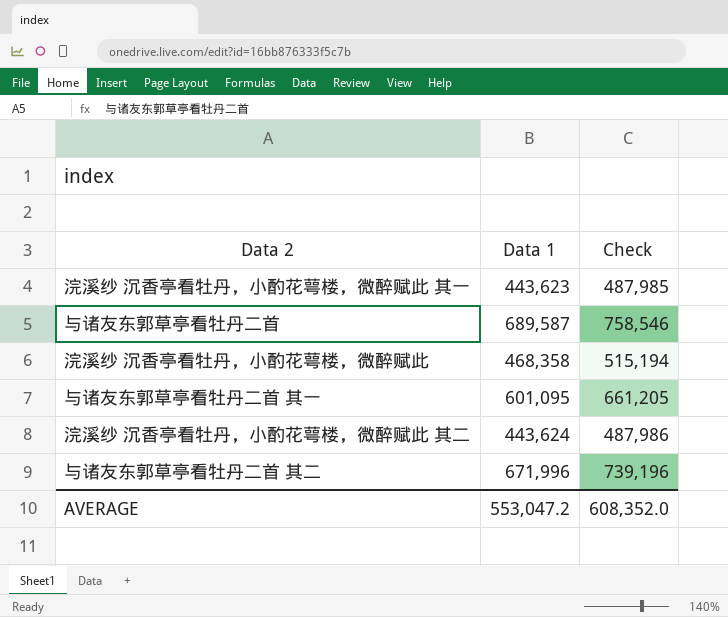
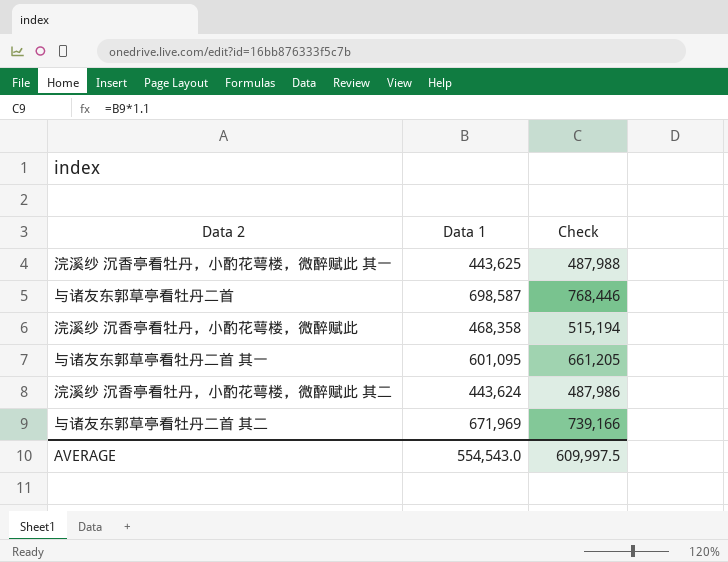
浣溪纱 沉香亭看牡丹，小酌花萼楼，微醉赋此 其一 | Data 1: 443,623 -> 443,625
浣溪纱 沉香亭看牡丹，小酌花萼楼，微醉赋此 其一 | Check: 487,985 -> 487,988
与诸友东郭草亭看牡丹二首 | Data 1: 689,587 -> 698,587
与诸友东郭草亭看牡丹二首 | Check: 758,546 -> 768,446
与诸友东郭草亭看牡丹二首 其二 | Data 1: 671,996 -> 671,969
与诸友东郭草亭看牡丹二首 其二 | Check: 739,196 -> 739,166
AVERAGE | Data 1: 553,047.2 -> 554,543.0
AVERAGE | Check: 608,352.0 -> 609,997.5

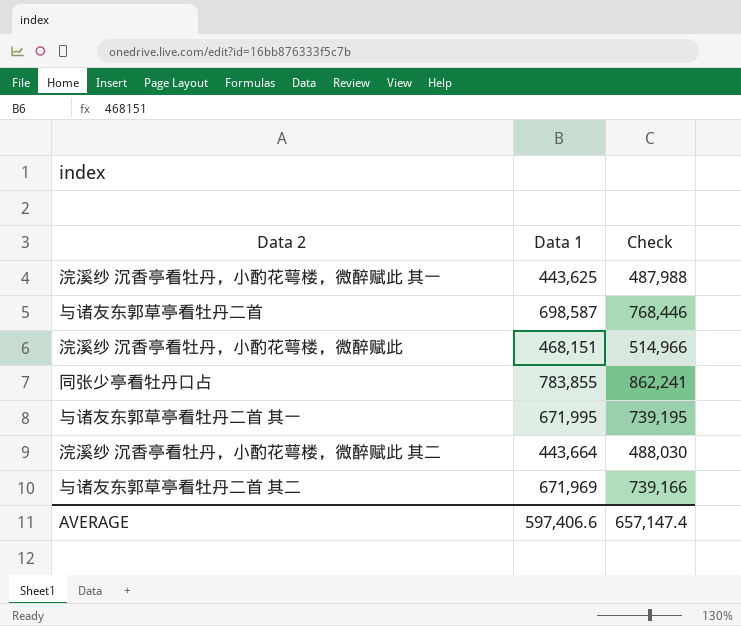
浣溪纱 沉香亭看牡丹，小酌花萼楼，微醉赋此 | Data 1: 468,358 -> 468,151
浣溪纱 沉香亭看牡丹，小酌花萼楼，微醉赋此 | Check: 515,194 -> 514,966
row 同张少亭看牡丹口占: none -> 783,855 | 862,241
与诸友东郭草亭看牡丹二首 其一 | Data 1: 601,095 -> 671,995
与诸友东郭草亭看牡丹二首 其一 | Check: 661,205 -> 739,195
浣溪纱 沉香亭看牡丹，小酌花萼楼，微醉赋此 其二 | Data 1: 443,624 -> 443,664
浣溪纱 沉香亭看牡丹，小酌花萼楼，微醉赋此 其二 | Check: 487,986 -> 488,030
AVERAGE | Data 1: 554,543.0 -> 597,406.6
AVERAGE | Check: 609,997.5 -> 657,147.4

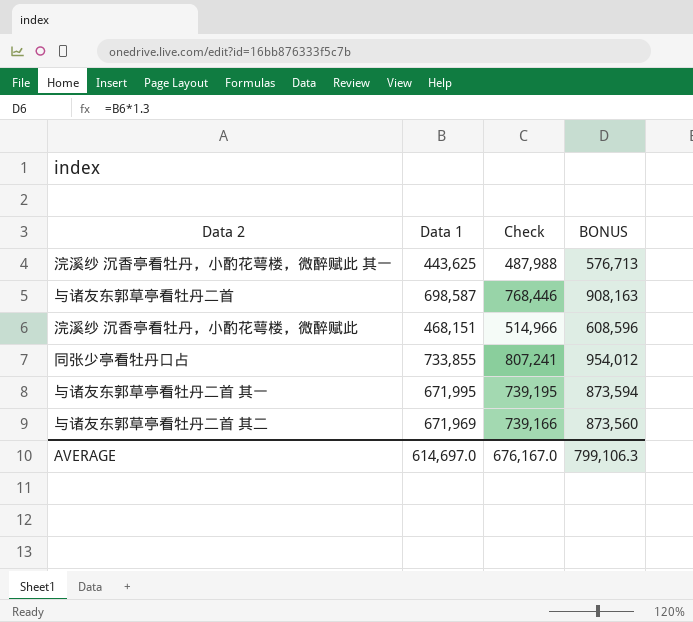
column BONUS | formula: none -> [Data 1] * 1.3
row 浣溪纱 沉香亭看牡丹，小酌花萼楼，微醉赋此 其二: 443,664 | 488,030 -> none
同张少亭看牡丹口占 | Data 1: 783,855 -> 733,855
同张少亭看牡丹口占 | Check: 862,241 -> 807,241
AVERAGE | Data 1: 597,406.6 -> 614,697.0
AVERAGE | Check: 657,147.4 -> 676,167.0

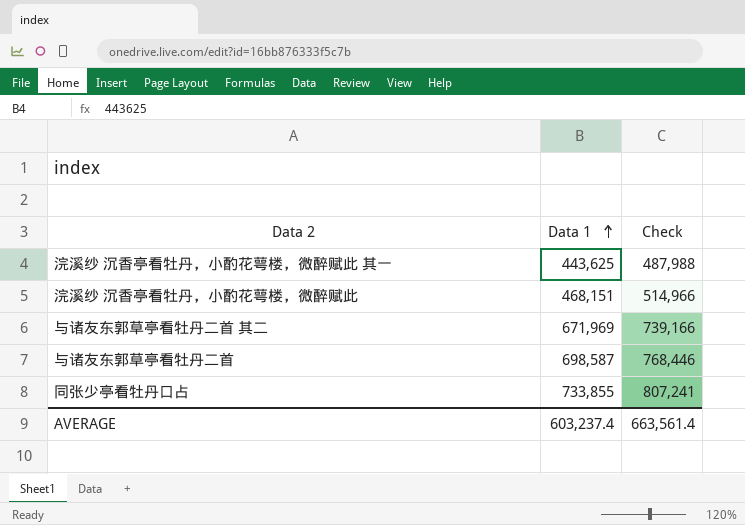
row order: none -> Data 1 ascending
column BONUS | formula: [Data 1] * 1.3 -> none
row 与诸友东郭草亭看牡丹二首 其一: 671,995 | 739,195 | 873,594 -> none
AVERAGE | Data 1: 614,697.0 -> 603,237.4
AVERAGE | Check: 676,167.0 -> 663,561.4

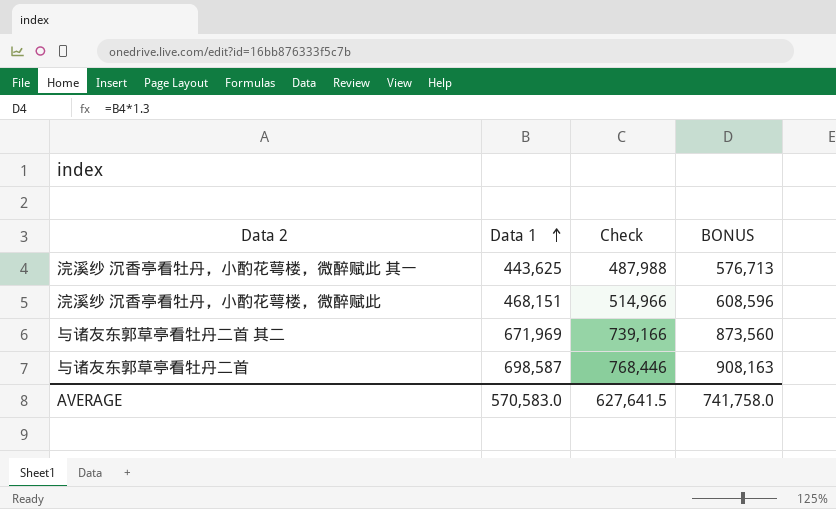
column BONUS | formula: none -> [Data 1] * 1.3
row 同张少亭看牡丹口占: 733,855 | 807,241 -> none
AVERAGE | Data 1: 603,237.4 -> 570,583.0
AVERAGE | Check: 663,561.4 -> 627,641.5

